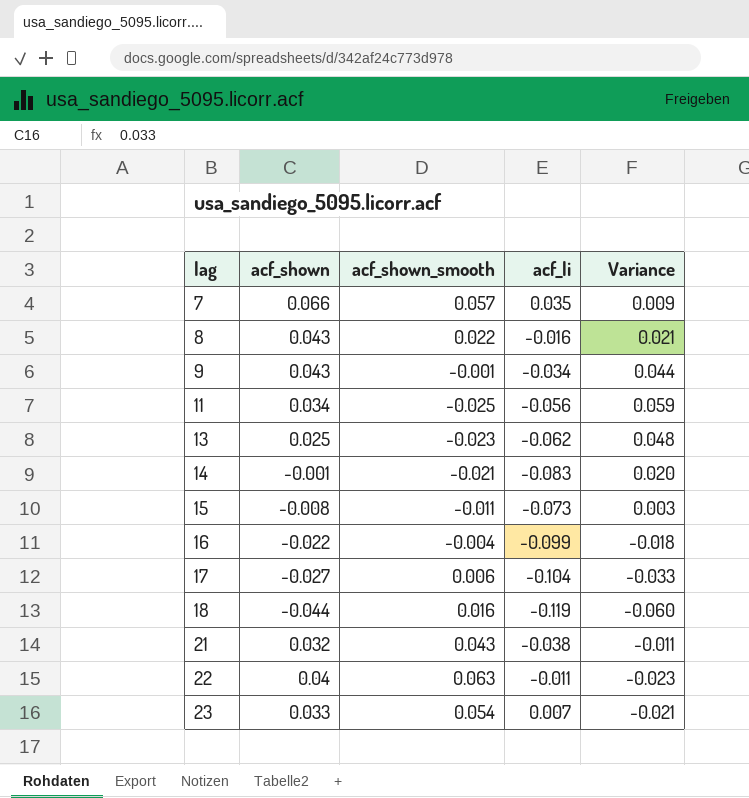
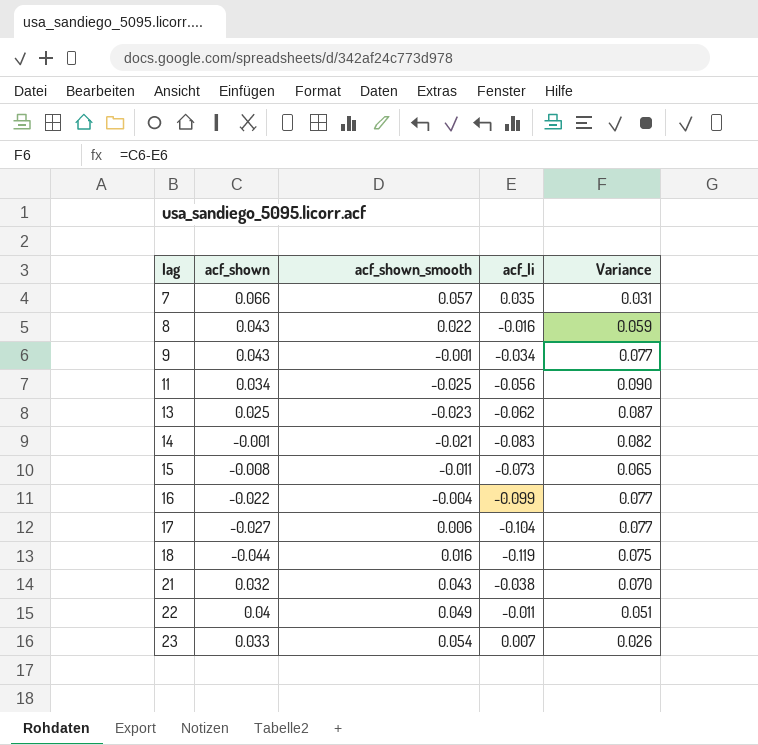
column Variance | formula: [acf_shown] - [acf_shown_smooth] -> [acf_shown] - [acf_li]
22 | acf_shown_smooth: 0.063 -> 0.049

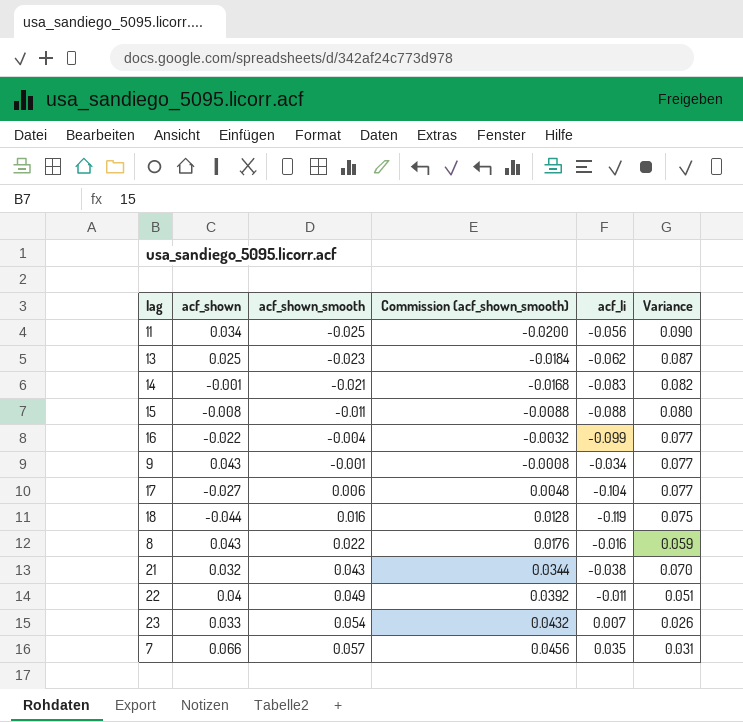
row order: lag ascending -> acf_shown_smooth ascending
column Commission (acf_shown_smooth) | formula: none -> [acf_shown_smooth] * 0.8
15 | acf_li: -0.073 -> -0.088
15 | Variance: 0.065 -> 0.080

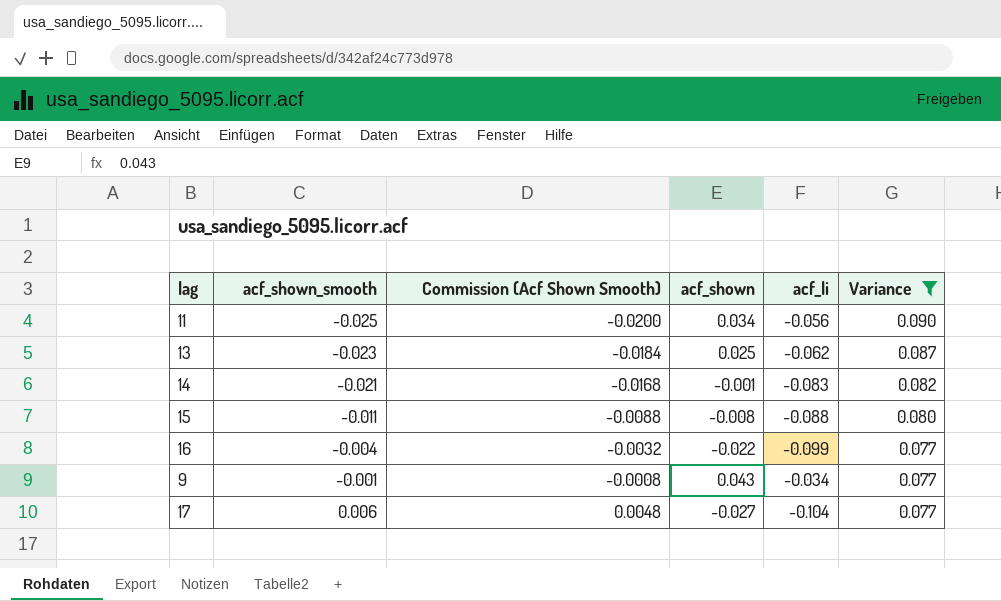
filter: none -> Variance >= 0.077
column name: Commission (acf_shown_smooth) -> Commission (Acf Shown Smooth)
column acf_shown | position: 2 -> 4

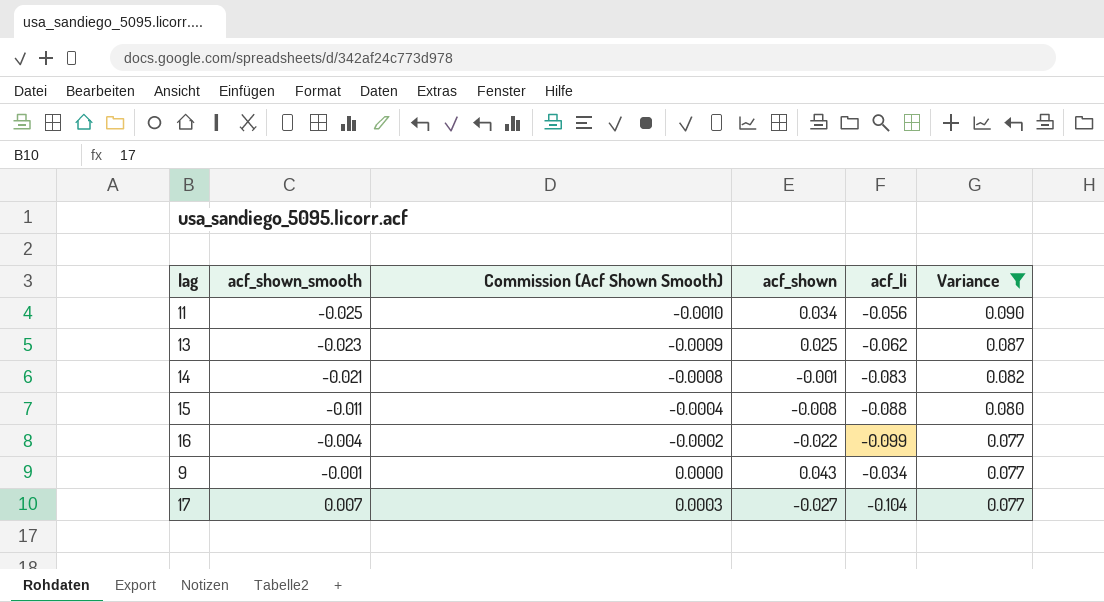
column Commission (Acf Shown Smooth) | formula: [acf_shown_smooth] * 0.8 -> [acf_shown_smooth] * 0.04
17 | acf_shown_smooth: 0.006 -> 0.007

